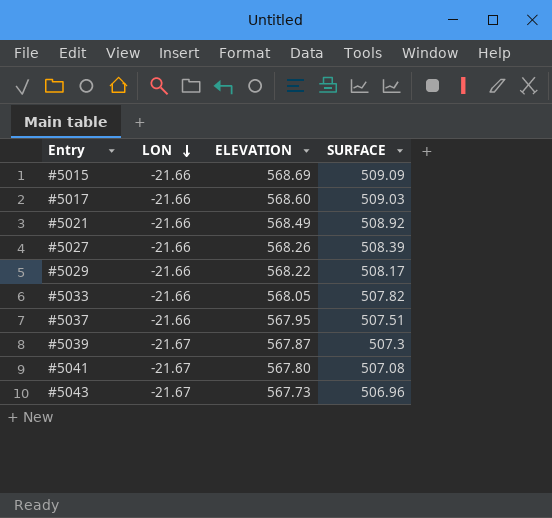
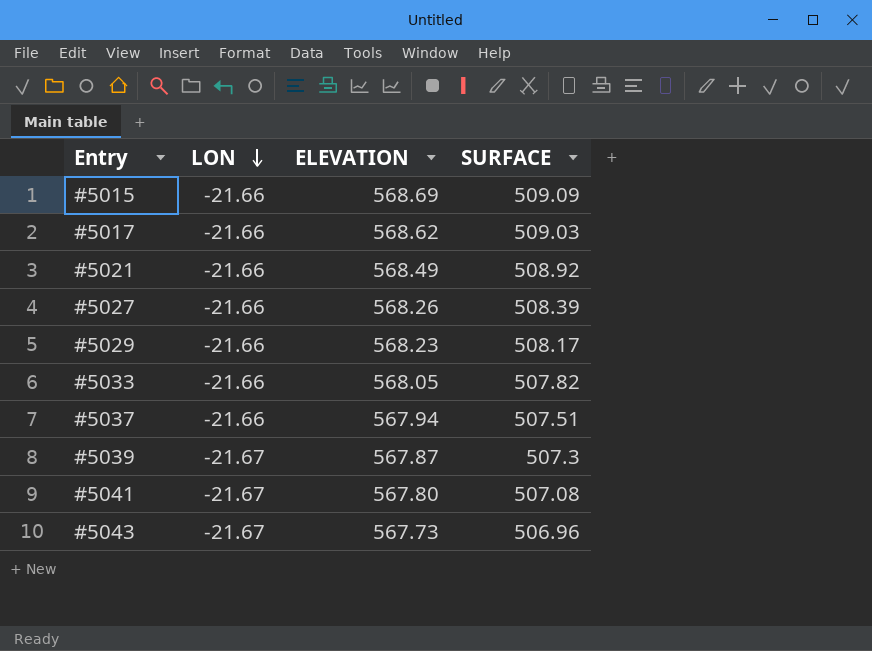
#5017 | ELEVATION: 568.60 -> 568.62
#5029 | ELEVATION: 568.22 -> 568.23
#5037 | ELEVATION: 567.95 -> 567.94

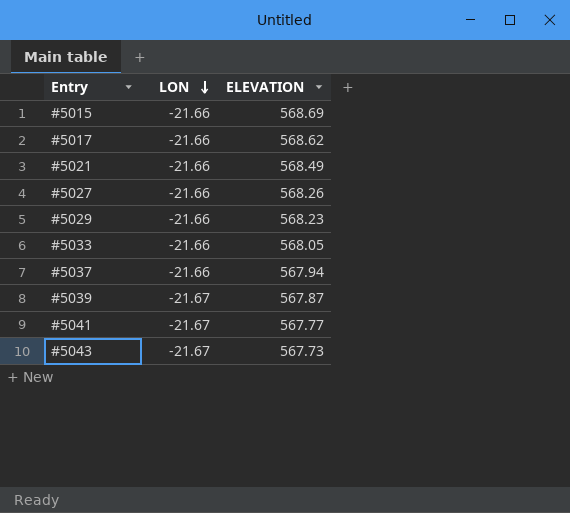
column SURFACE | position: 4 -> none
#5041 | ELEVATION: 567.80 -> 567.77

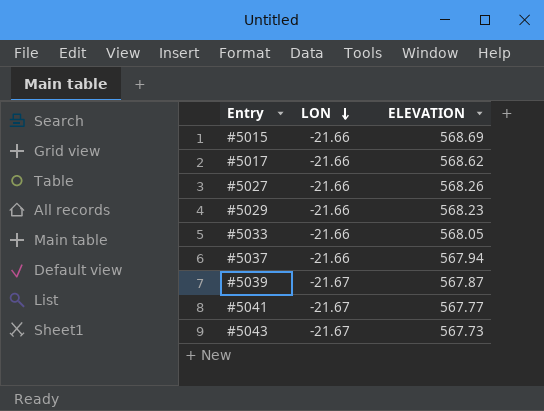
row #5021: -21.66 | 568.49 -> none

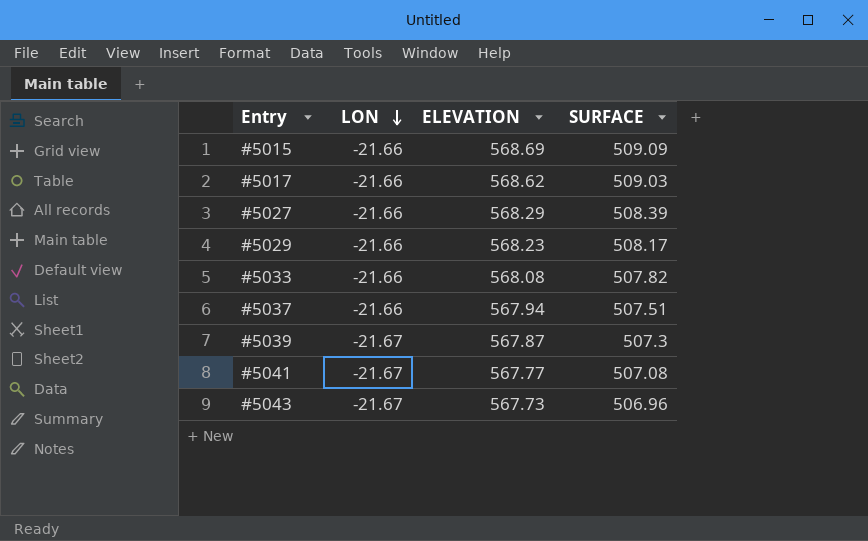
column SURFACE | position: none -> 4
#5027 | ELEVATION: 568.26 -> 568.29
#5033 | ELEVATION: 568.05 -> 568.08

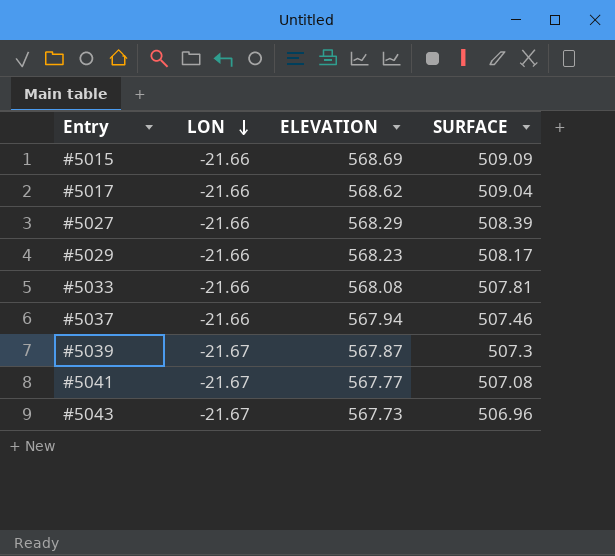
#5017 | SURFACE: 509.03 -> 509.04
#5033 | SURFACE: 507.82 -> 507.81
#5037 | SURFACE: 507.51 -> 507.46

